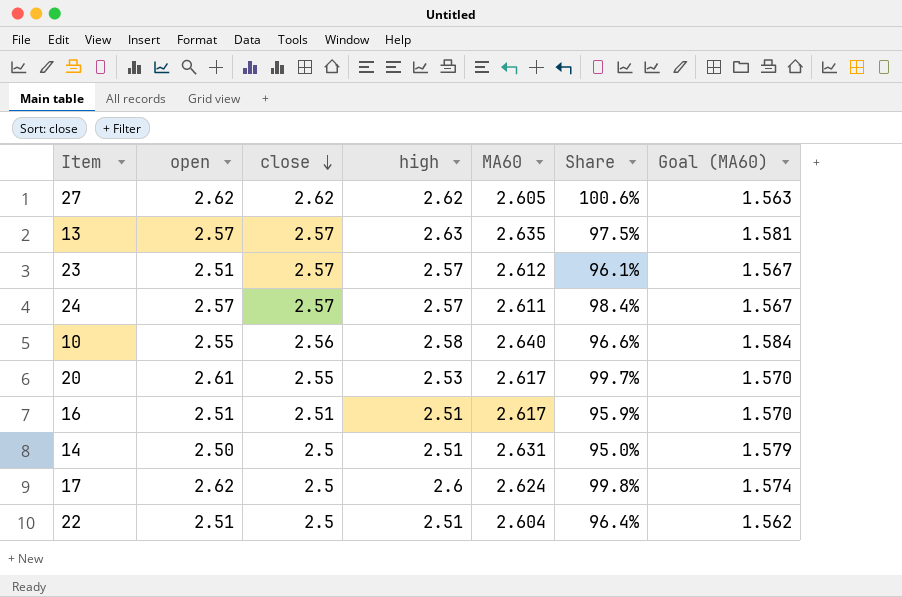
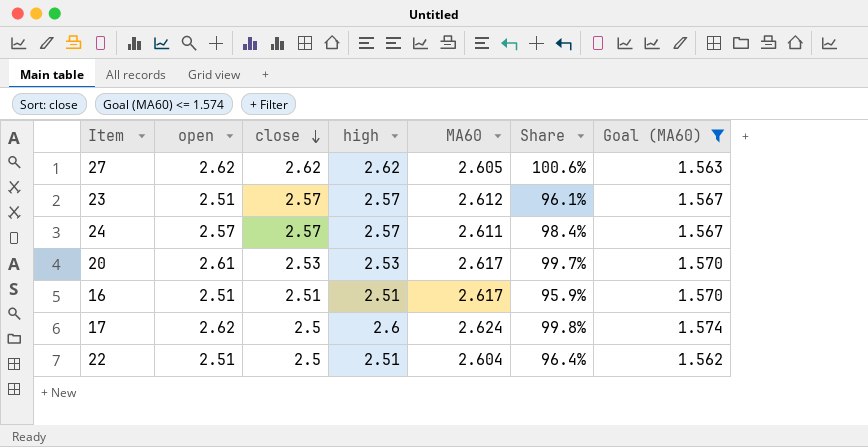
filter: none -> Goal (MA60) <= 1.574
20 | close: 2.55 -> 2.53

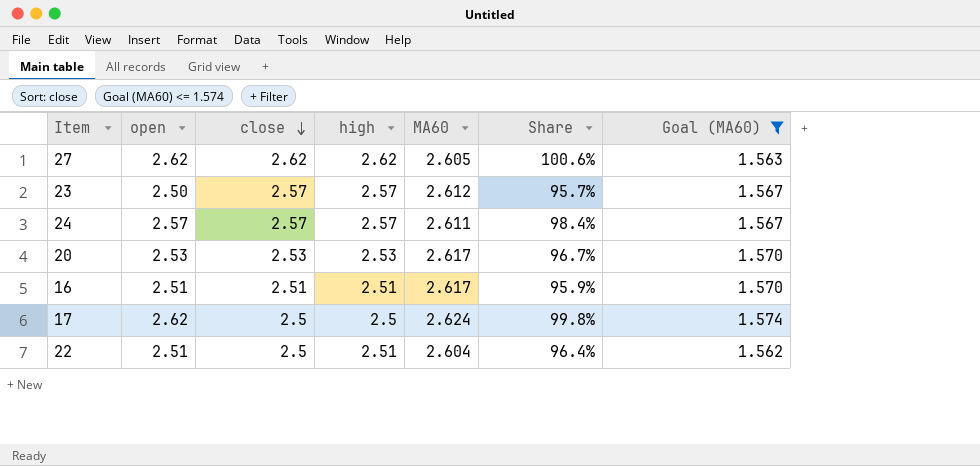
23 | open: 2.51 -> 2.50
23 | Share: 96.1% -> 95.7%
20 | open: 2.61 -> 2.53
20 | Share: 99.7% -> 96.7%
17 | high: 2.6 -> 2.5

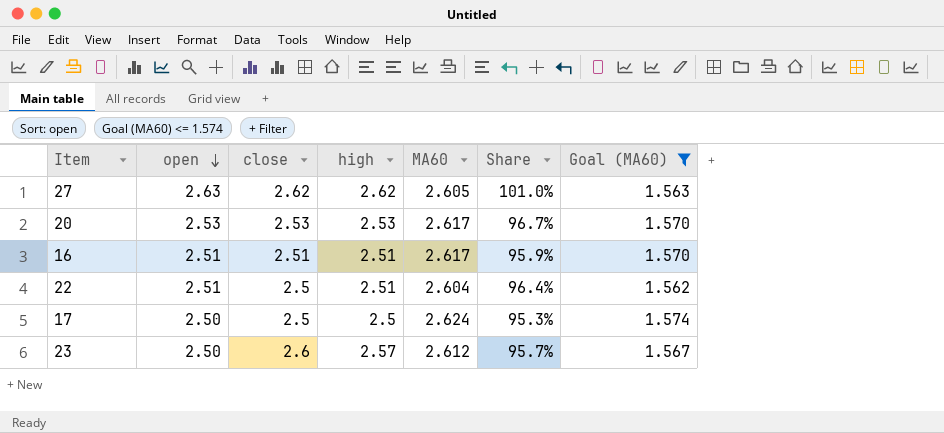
row order: close descending -> open descending
row 24: 2.57 | 2.57 | 2.57 | 2.611 | 98.4% | 1.567 -> none
27 | open: 2.62 -> 2.63
27 | Share: 100.6% -> 101.0%
17 | open: 2.62 -> 2.50
17 | Share: 99.8% -> 95.3%
23 | close: 2.57 -> 2.6

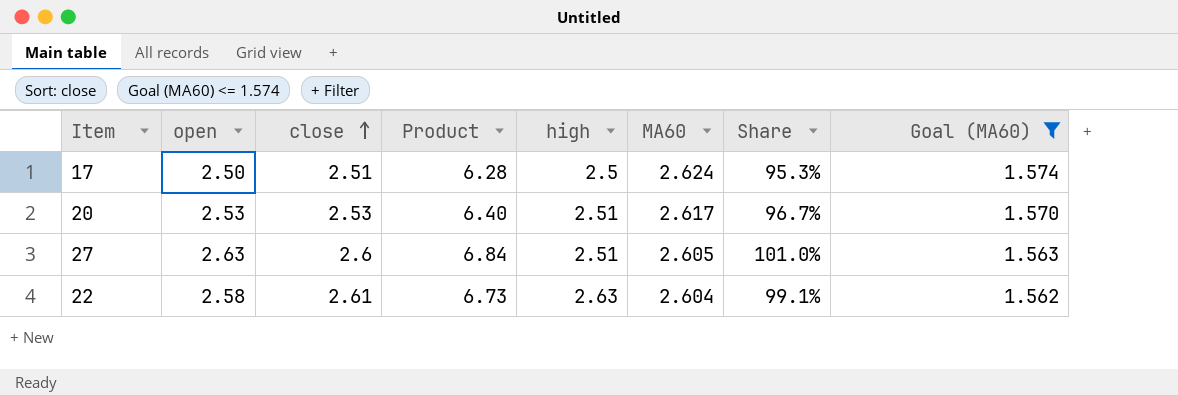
row order: open descending -> close ascending
column Product | formula: none -> [open] * [close]
row 16: 2.51 | 2.51 | 2.51 | 2.617 | 95.9% | 1.570 -> none
row 23: 2.50 | 2.6 | 2.57 | 2.612 | 95.7% | 1.567 -> none
17 | close: 2.5 -> 2.51
20 | high: 2.53 -> 2.51
27 | close: 2.62 -> 2.6
27 | high: 2.62 -> 2.51
22 | open: 2.51 -> 2.58
22 | close: 2.5 -> 2.61
22 | high: 2.51 -> 2.63
22 | Share: 96.4% -> 99.1%

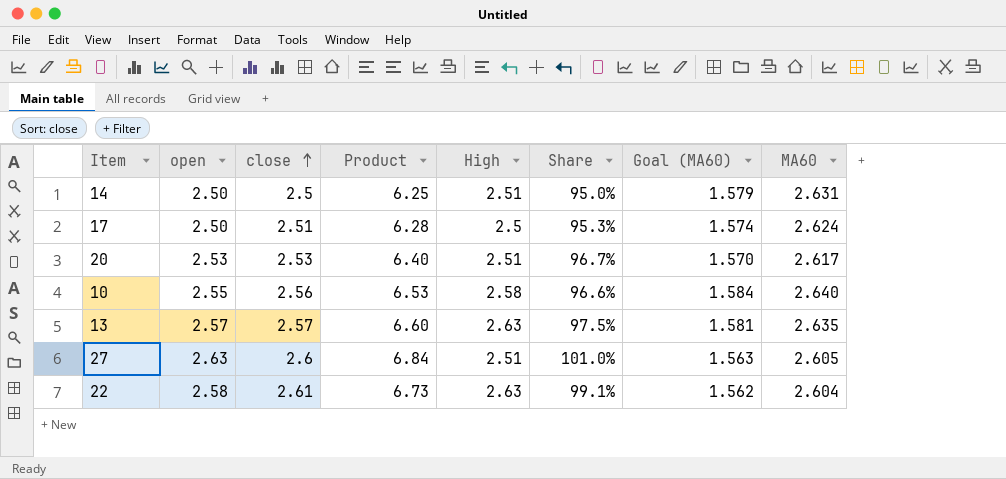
filter: Goal (MA60) <= 1.574 -> none
column name: high -> High
column MA60 | position: 6 -> 8

